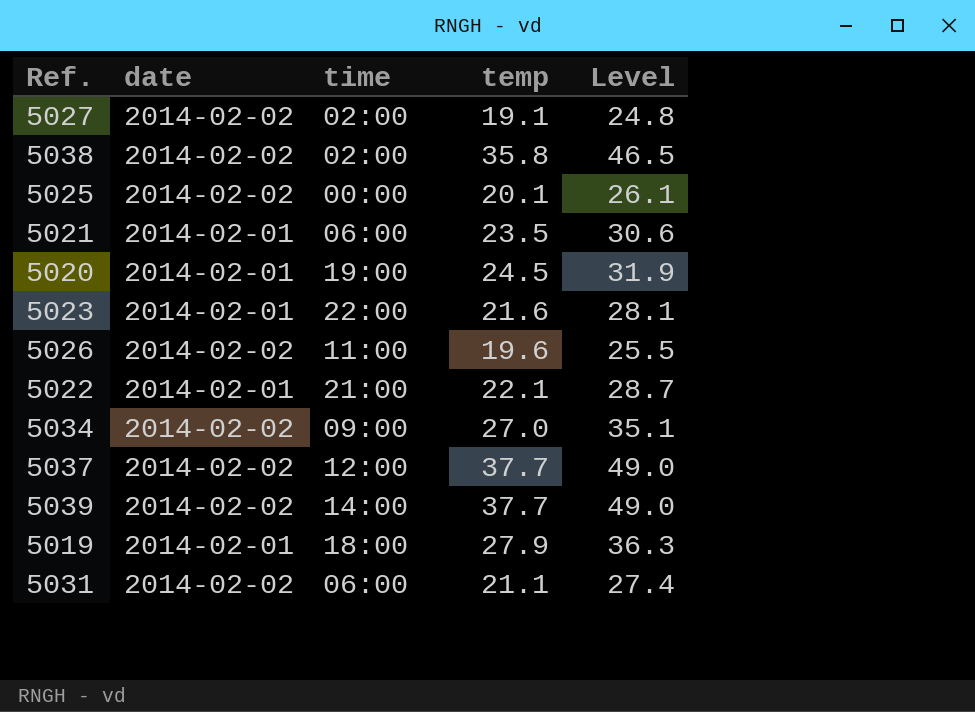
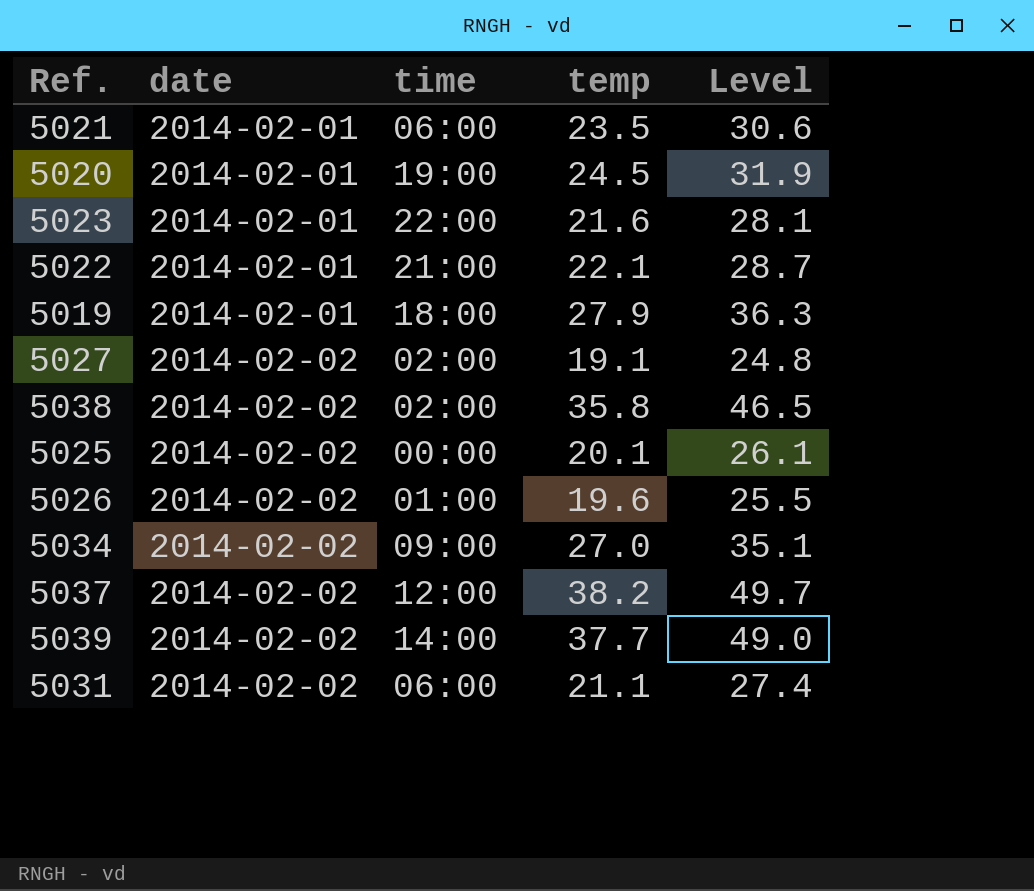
row order: none -> date ascending
5026 | time: 11:00 -> 01:00
5037 | temp: 37.7 -> 38.2
5037 | Level: 49.0 -> 49.7

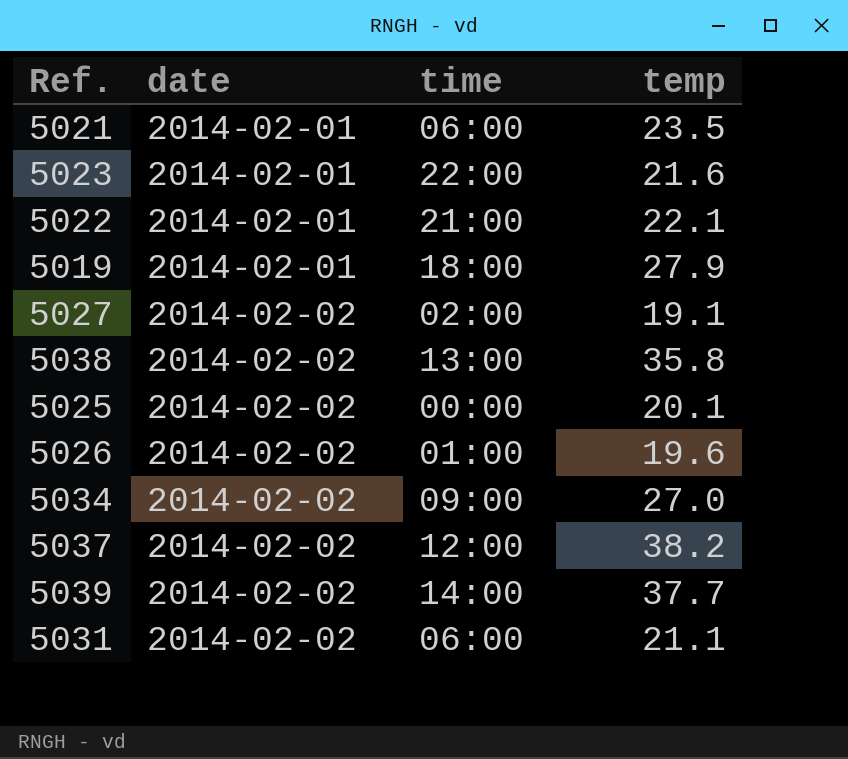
column Level | formula: [temp] * 1.3 -> none
row 5020: 2014-02-01 | 19:00 | 24.5 | 31.9 -> none
5038 | time: 02:00 -> 13:00

